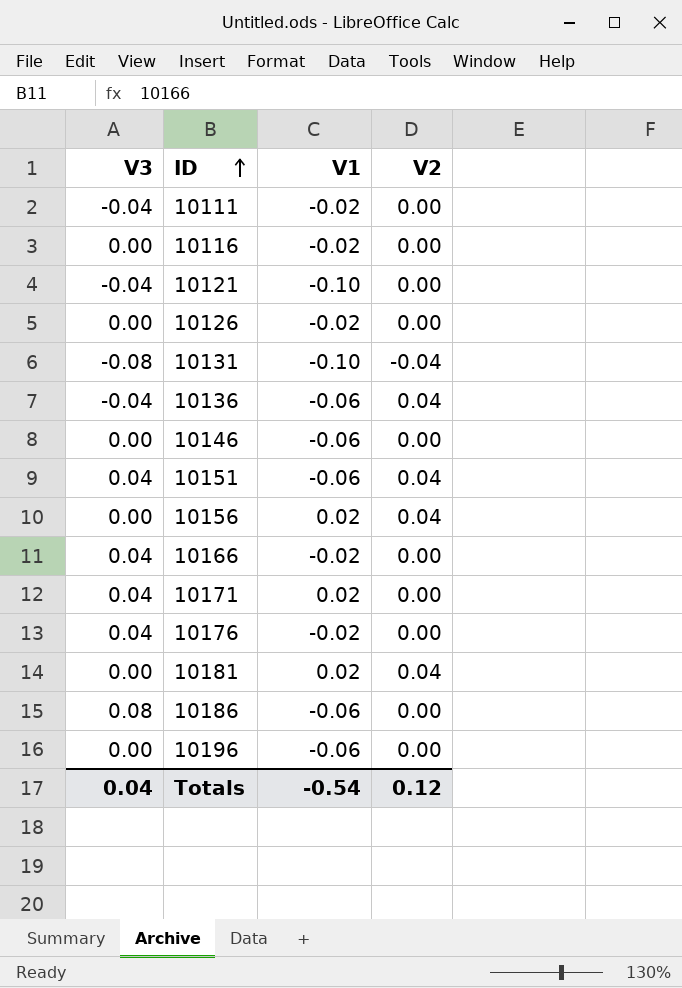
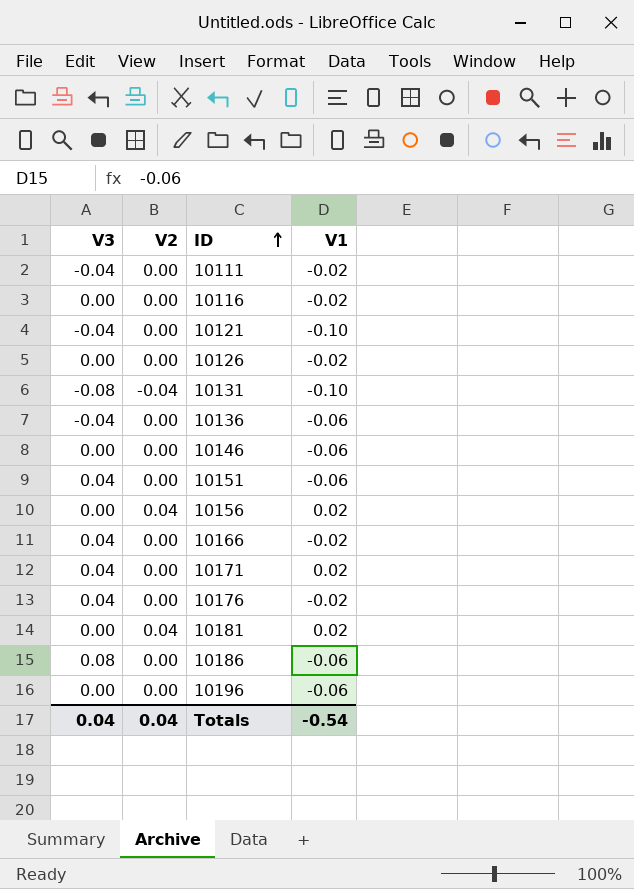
column V2 | position: 4 -> 2
10136 | V2: 0.04 -> 0.00
10151 | V2: 0.04 -> 0.00
Totals | V2: 0.12 -> 0.04

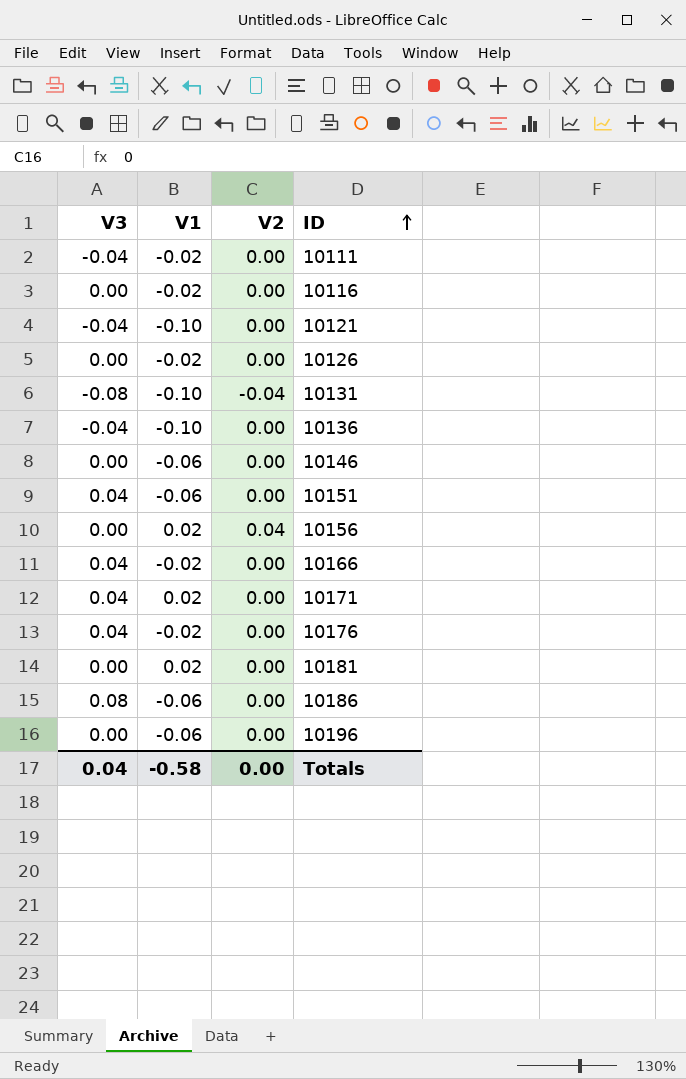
column V1 | position: 4 -> 2
10136 | V1: -0.06 -> -0.10
10181 | V2: 0.04 -> 0.00
Totals | V1: -0.54 -> -0.58
Totals | V2: 0.04 -> 0.00

